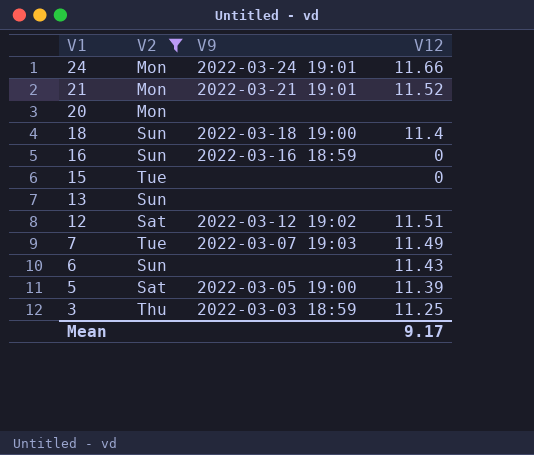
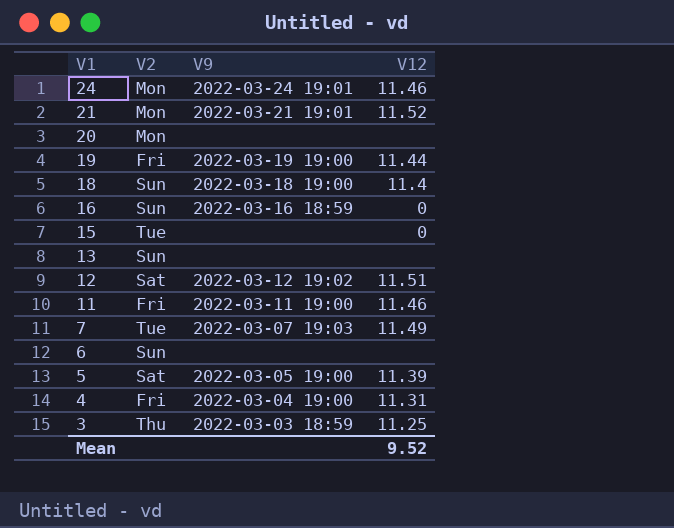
filter: V2 != Fri -> none
24 | V12: 11.66 -> 11.46
6 | V12: 11.43 -> none
Mean | V12: 9.17 -> 9.52

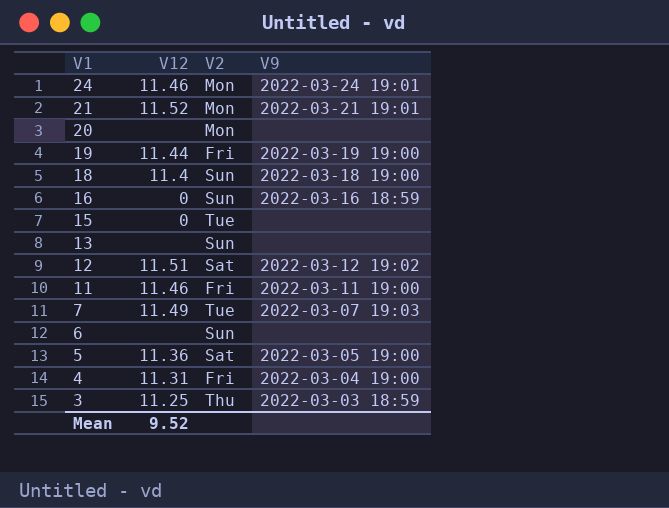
column V12 | position: 4 -> 2
5 | V12: 11.39 -> 11.36

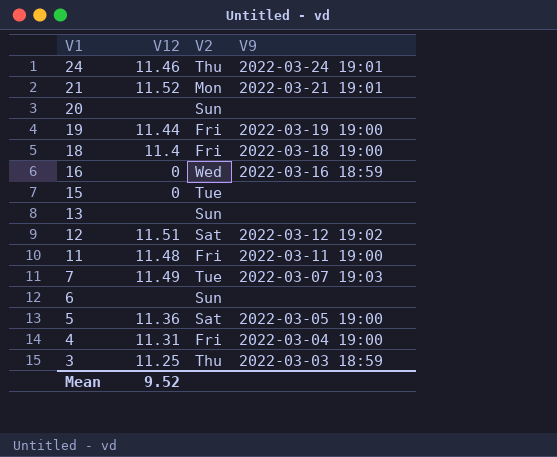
24 | V2: Mon -> Thu
20 | V2: Mon -> Sun
18 | V2: Sun -> Fri
16 | V2: Sun -> Wed
11 | V12: 11.46 -> 11.48

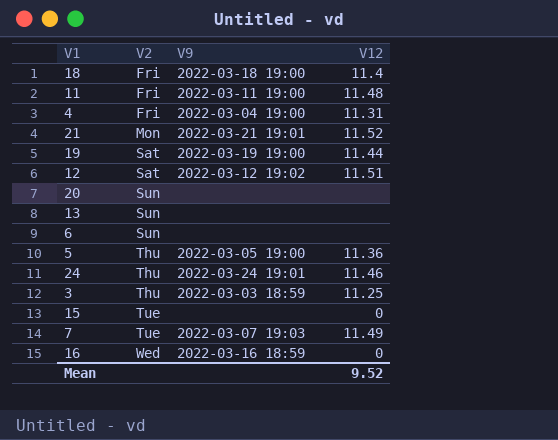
row order: V1 descending -> V2 ascending
column V12 | position: 2 -> 4
19 | V2: Fri -> Sat
5 | V2: Sat -> Thu

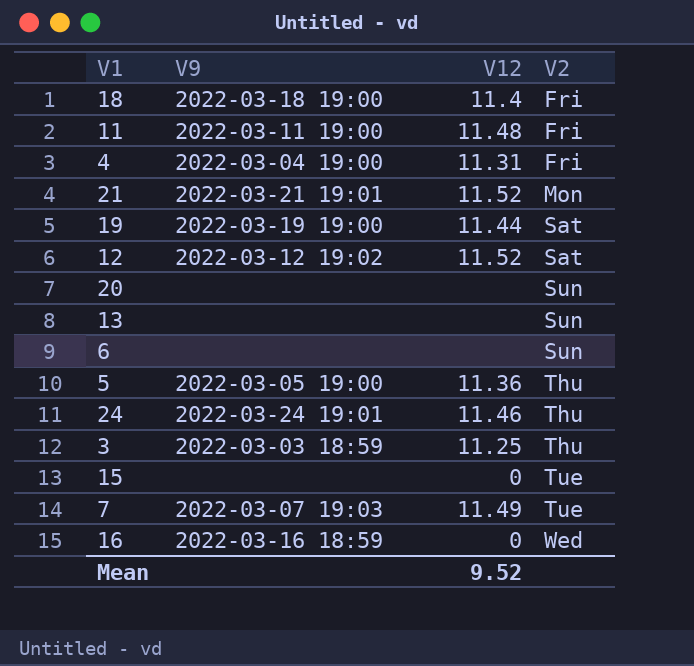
column V2 | position: 2 -> 4
12 | V12: 11.51 -> 11.52

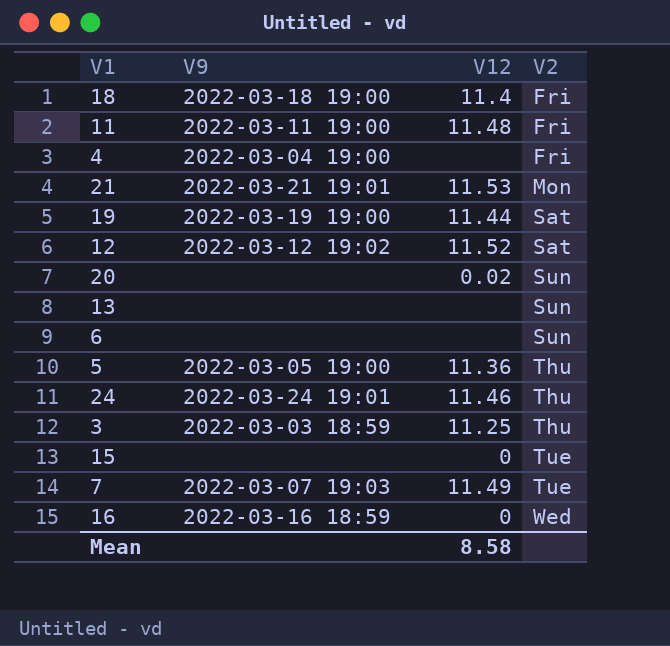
4 | V12: 11.31 -> none
21 | V12: 11.52 -> 11.53
20 | V12: none -> 0.02
Mean | V12: 9.52 -> 8.58

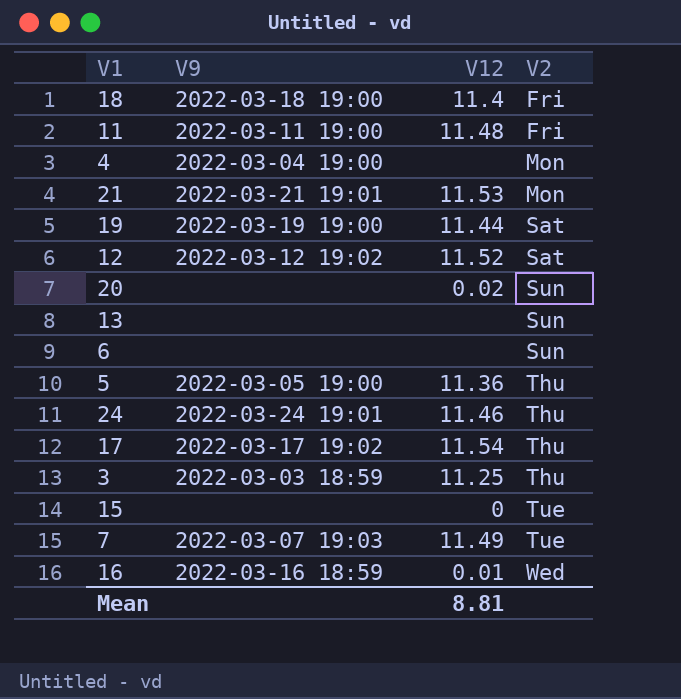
4 | V2: Fri -> Mon
row 17: none -> 2022-03-17 19:02 | 11.54 | Thu
16 | V12: 0 -> 0.01
Mean | V12: 8.58 -> 8.81

